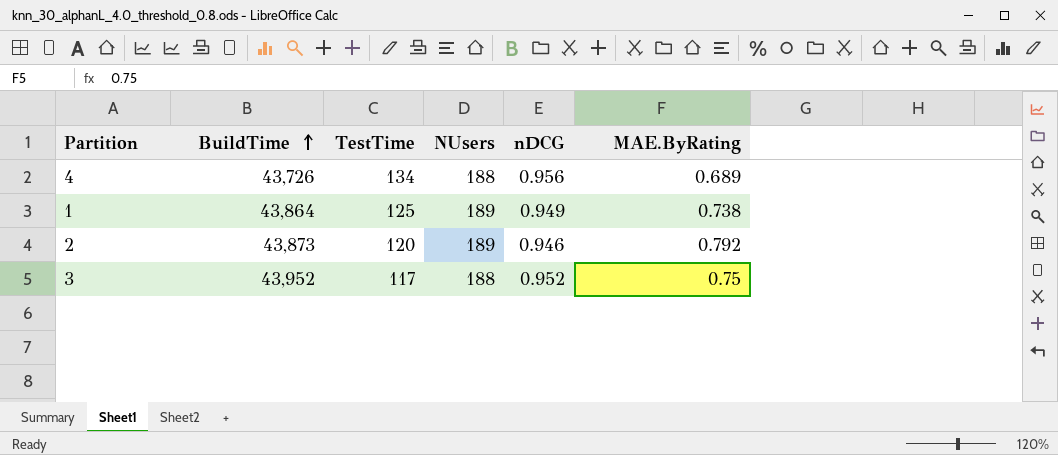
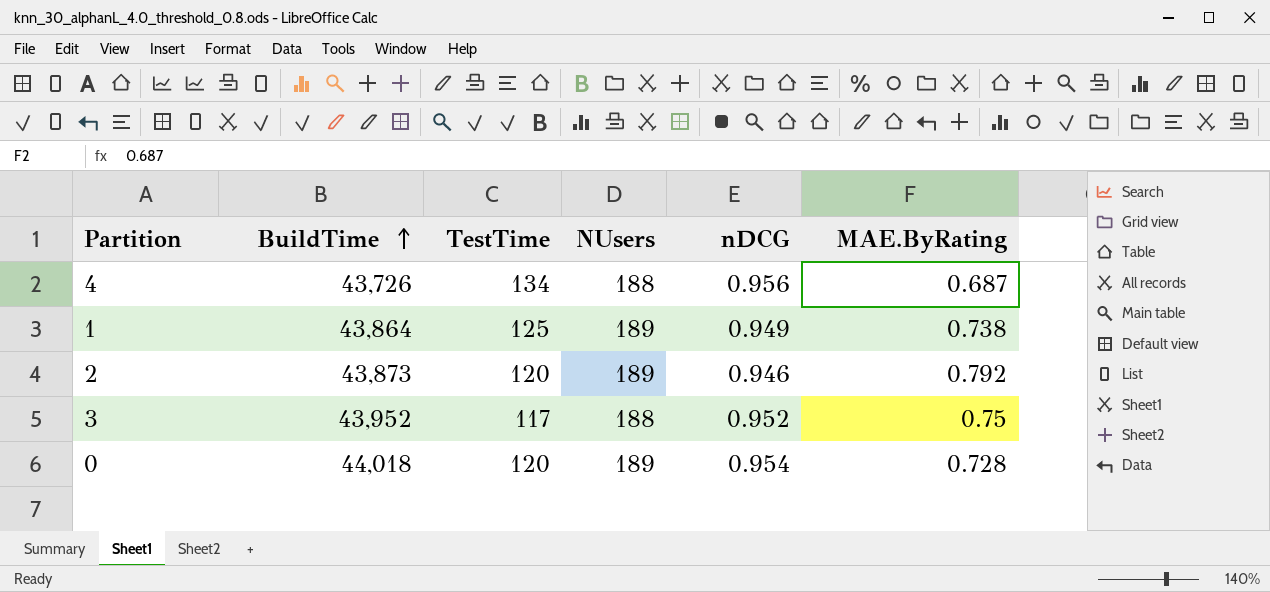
4 | MAE.ByRating: 0.689 -> 0.687
row 0: none -> 44,018 | 120 | 189 | 0.954 | 0.728

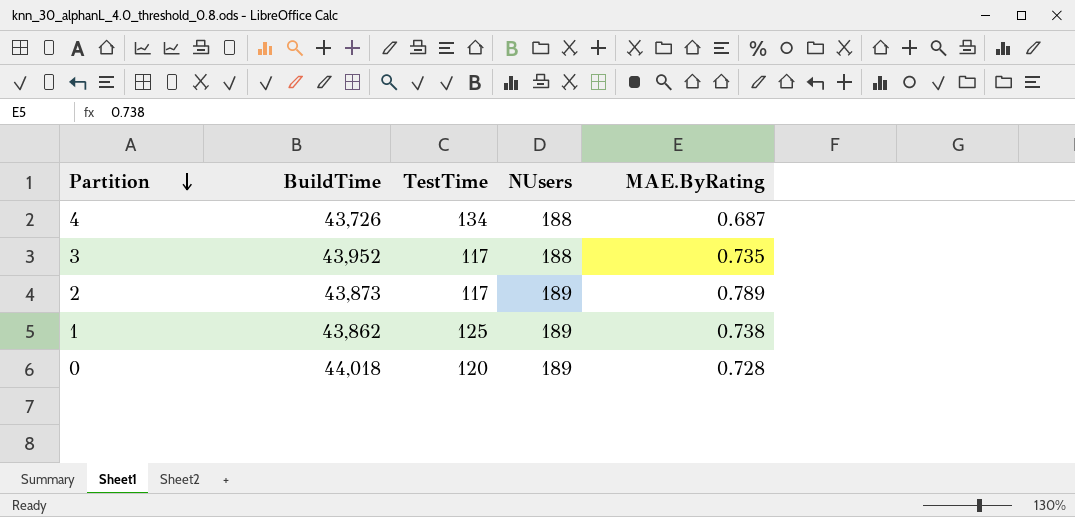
row order: BuildTime ascending -> Partition descending
column nDCG | position: 5 -> none
3 | MAE.ByRating: 0.75 -> 0.735
2 | TestTime: 120 -> 117
2 | MAE.ByRating: 0.792 -> 0.789
1 | BuildTime: 43,864 -> 43,862

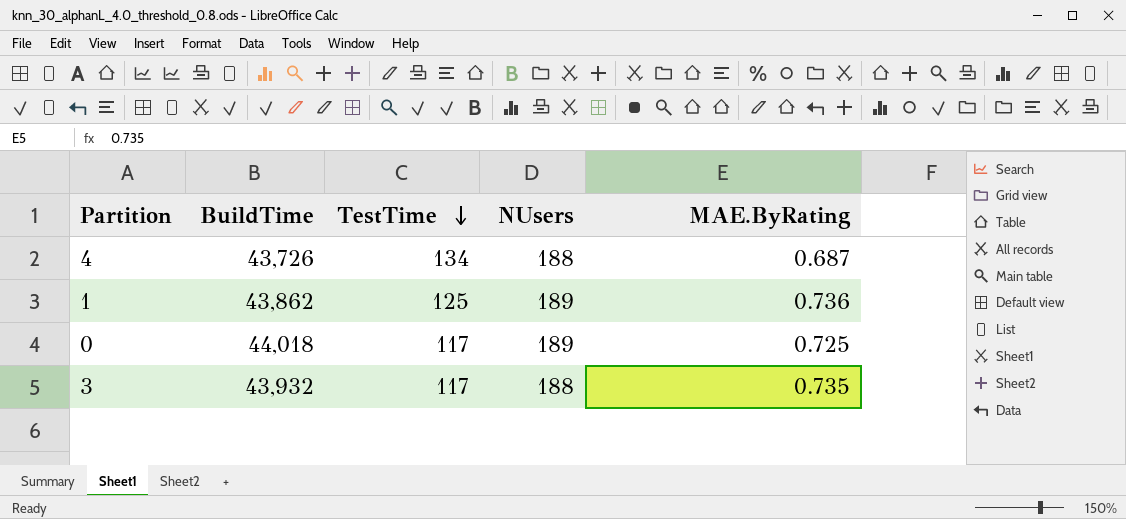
row order: Partition descending -> TestTime descending
row 2: 43,873 | 117 | 189 | 0.789 -> none
1 | MAE.ByRating: 0.738 -> 0.736
0 | TestTime: 120 -> 117
0 | MAE.ByRating: 0.728 -> 0.725
3 | BuildTime: 43,952 -> 43,932

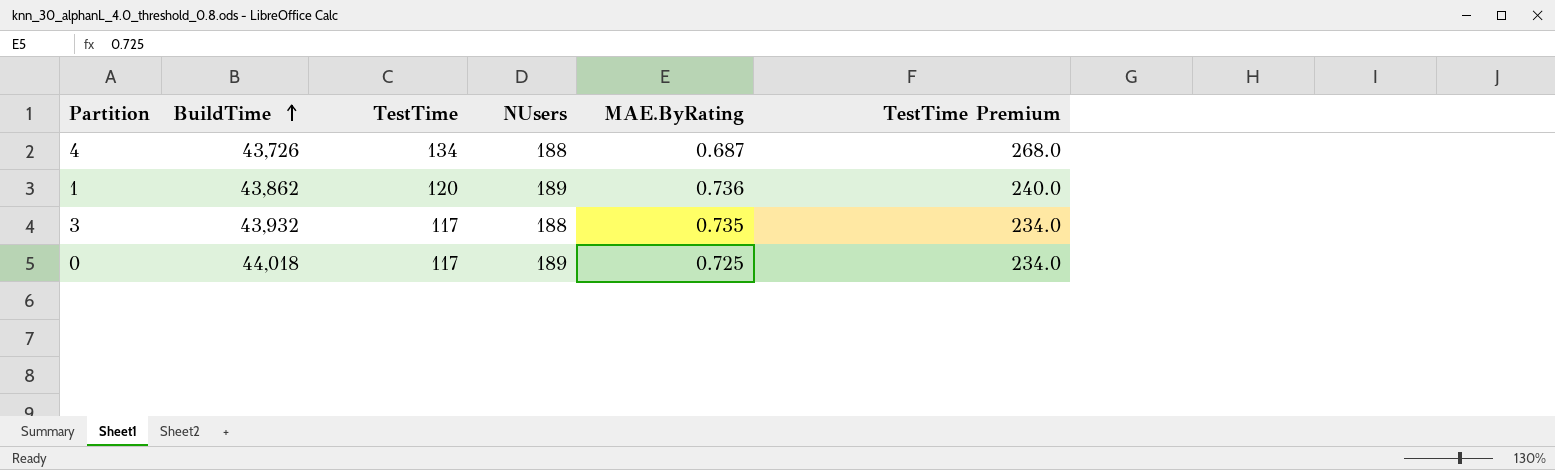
row order: TestTime descending -> BuildTime ascending
column TestTime Premium | formula: none -> [TestTime] * 2
1 | TestTime: 125 -> 120

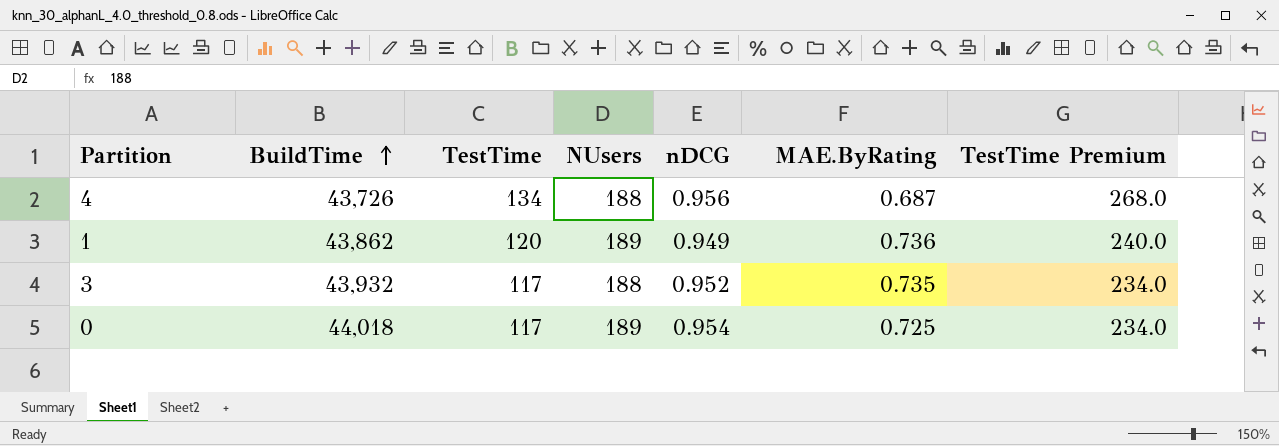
column nDCG | position: none -> 5

